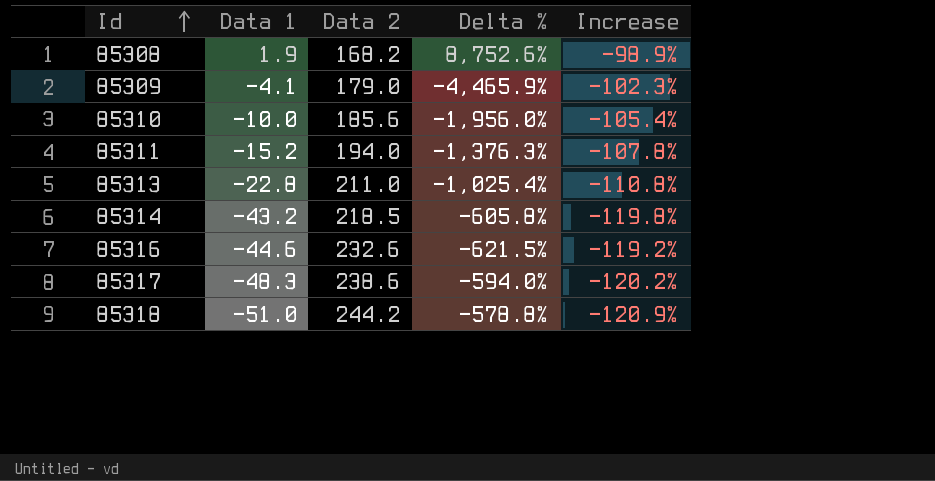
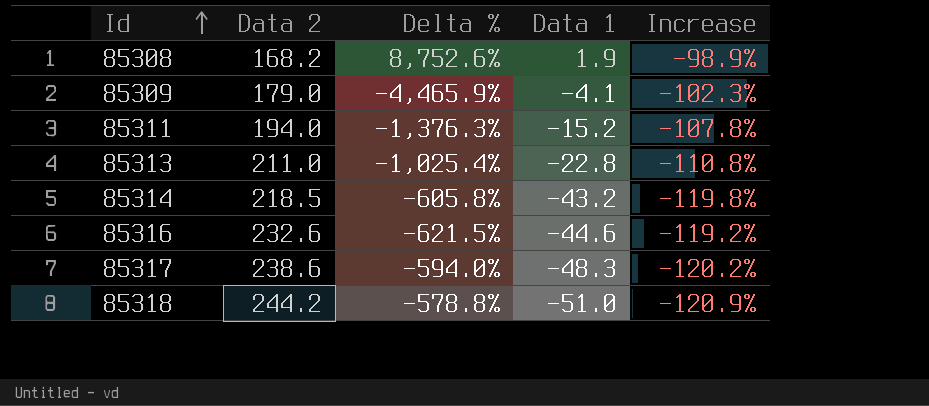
column Data 1 | position: 2 -> 4
row 85310: -10.0 | 185.6 | -1,956.0% | -105.4% -> none

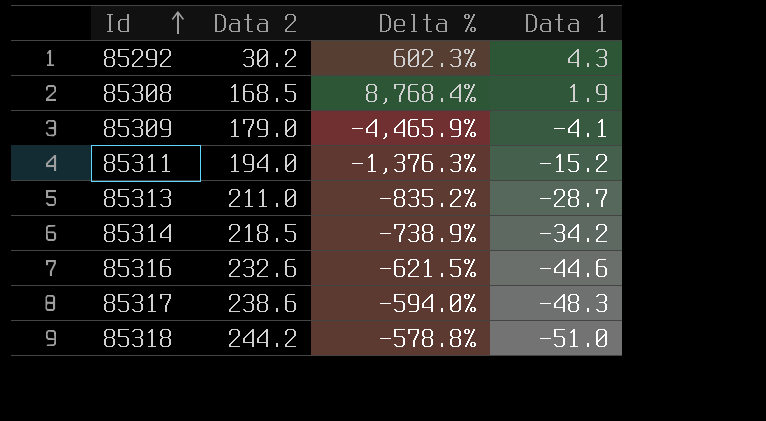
column Increase | formula: ([Data 1] - [Data 2]) / [Data 2] -> none
row 85292: none -> 30.2 | 602.3% | 4.3
85308 | Data 2: 168.2 -> 168.5
85308 | Delta %: 8,752.6% -> 8,768.4%
85313 | Delta %: -1,025.4% -> -835.2%
85313 | Data 1: -22.8 -> -28.7
85314 | Delta %: -605.8% -> -738.9%
85314 | Data 1: -43.2 -> -34.2

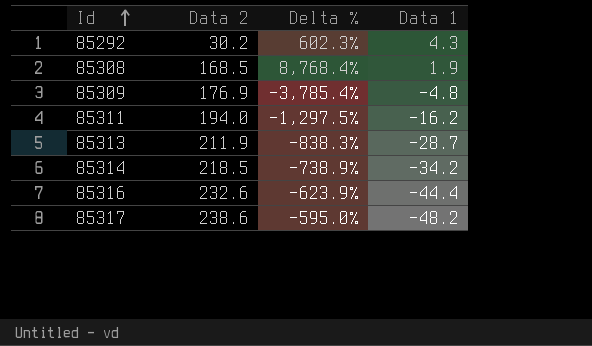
row 85318: 244.2 | -578.8% | -51.0 -> none
85309 | Data 2: 179.0 -> 176.9
85309 | Delta %: -4,465.9% -> -3,785.4%
85309 | Data 1: -4.1 -> -4.8
85311 | Delta %: -1,376.3% -> -1,297.5%
85311 | Data 1: -15.2 -> -16.2
85313 | Data 2: 211.0 -> 211.9
85313 | Delta %: -835.2% -> -838.3%
85316 | Delta %: -621.5% -> -623.9%
85316 | Data 1: -44.6 -> -44.4
85317 | Delta %: -594.0% -> -595.0%
85317 | Data 1: -48.3 -> -48.2

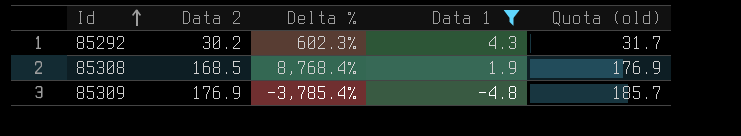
filter: none -> Data 1 >= -4.8
column Quota (old) | formula: none -> [Data 2] * 1.05

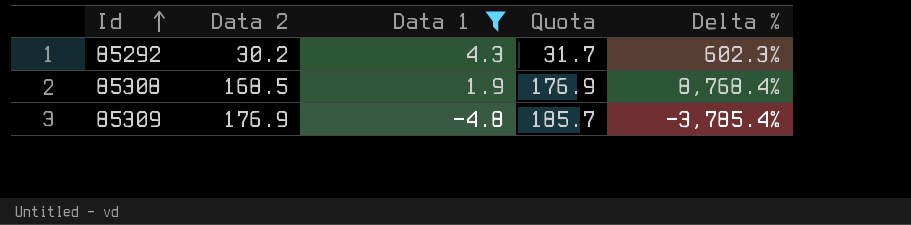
column name: Quota (old) -> Quota
column Delta % | position: 3 -> 5

